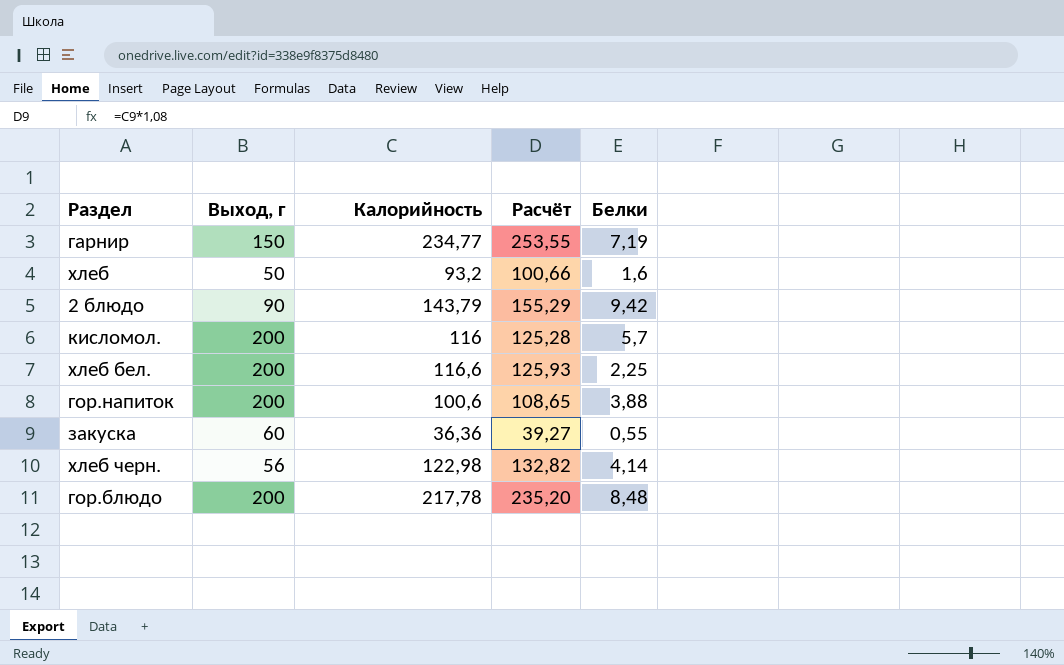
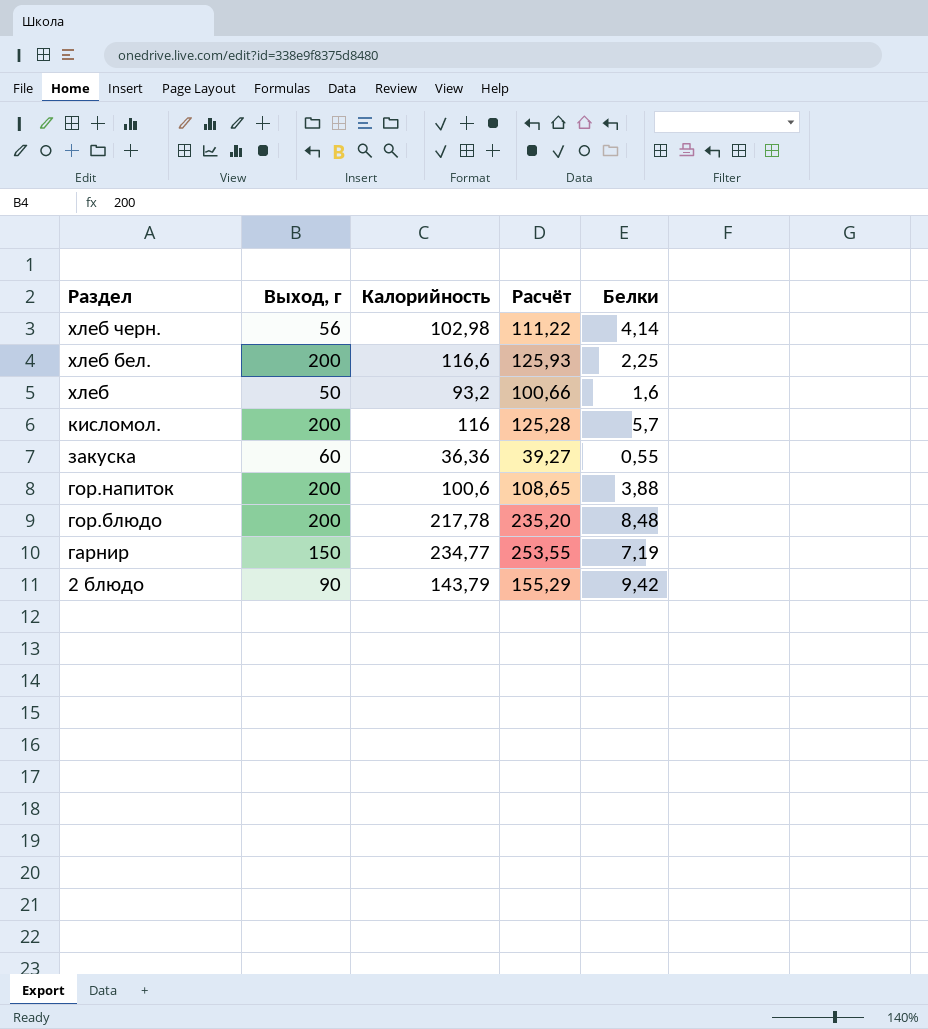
row order: none -> Раздел descending
хлеб черн. | Калорийность: 122,98 -> 102,98
хлеб черн. | Расчёт: 132,82 -> 111,22

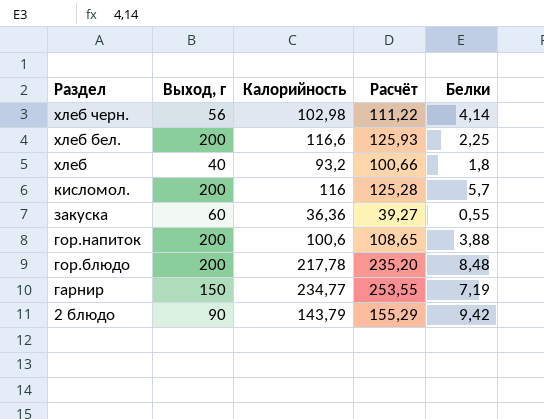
хлеб | Выход, г: 50 -> 40
хлеб | Белки: 1,6 -> 1,8

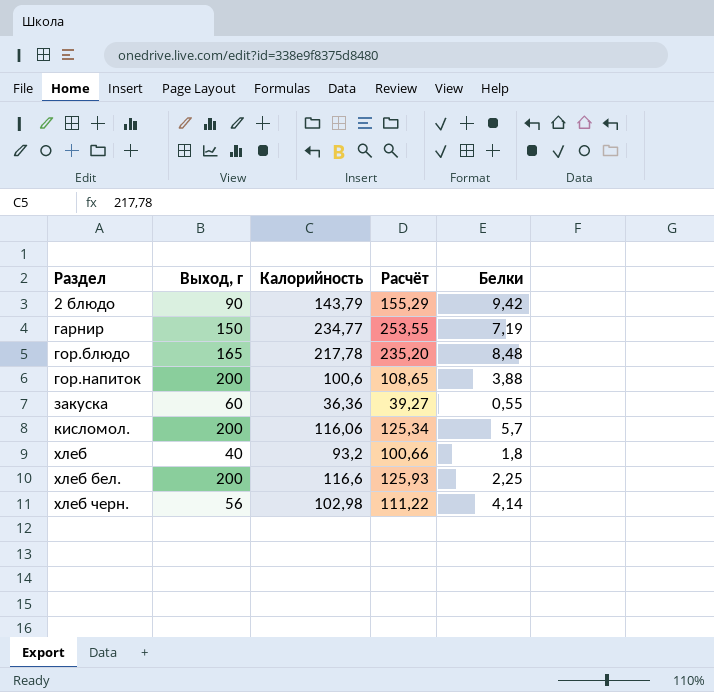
row order: Раздел descending -> Раздел ascending
гор.блюдо | Выход, г: 200 -> 165
кисломол. | Калорийность: 116 -> 116,06
кисломол. | Расчёт: 125,28 -> 125,34

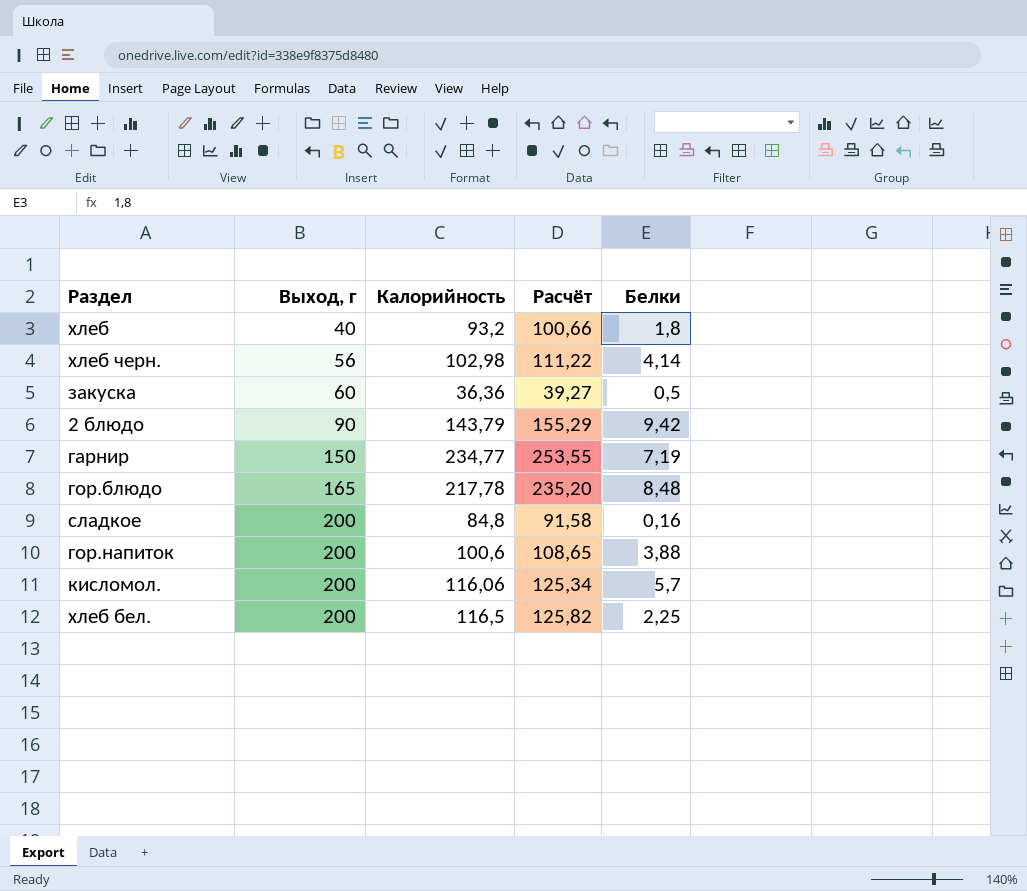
row order: Раздел ascending -> Выход, г ascending
закуска | Белки: 0,55 -> 0,5
row сладкое: none -> 200 | 84,8 | 91,58 | 0,16
хлеб бел. | Калорийность: 116,6 -> 116,5
хлеб бел. | Расчёт: 125,93 -> 125,82

